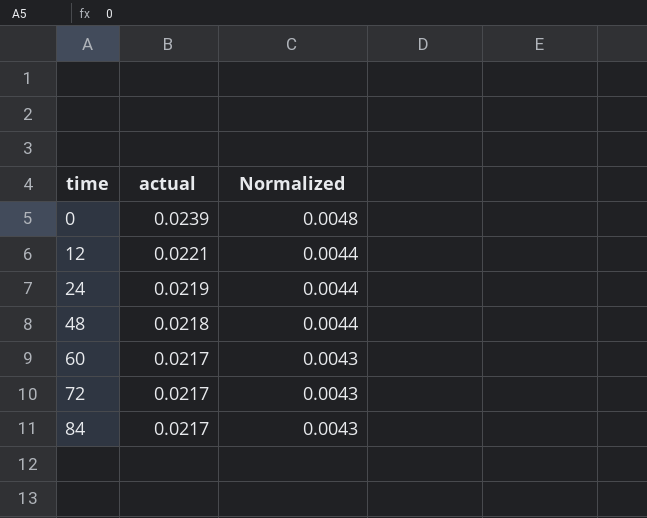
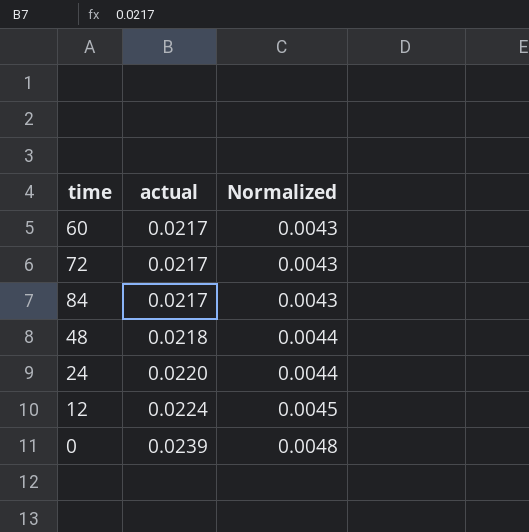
row order: time ascending -> actual ascending
24 | actual: 0.0219 -> 0.0220
12 | actual: 0.0221 -> 0.0224
12 | Normalized: 0.0044 -> 0.0045

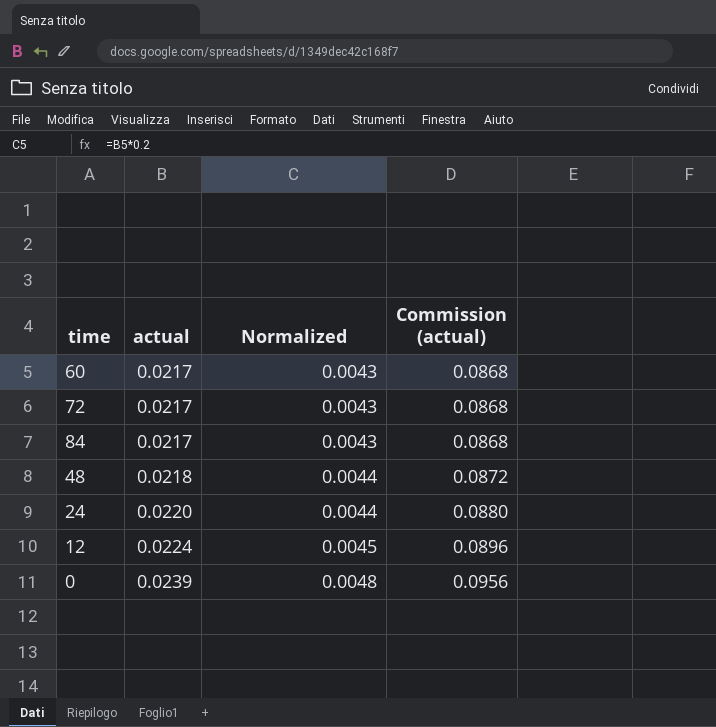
column Commission (actual) | formula: none -> [actual] * 4

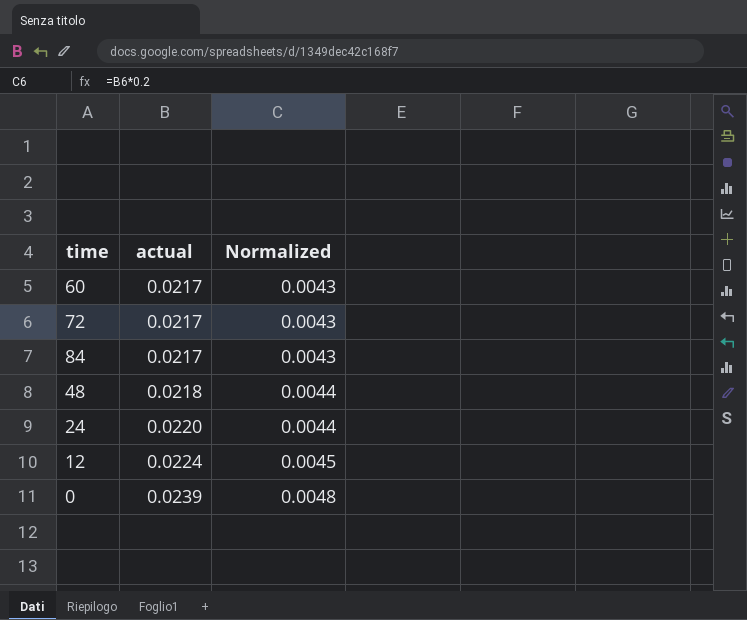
column Commission (actual) | formula: [actual] * 4 -> none

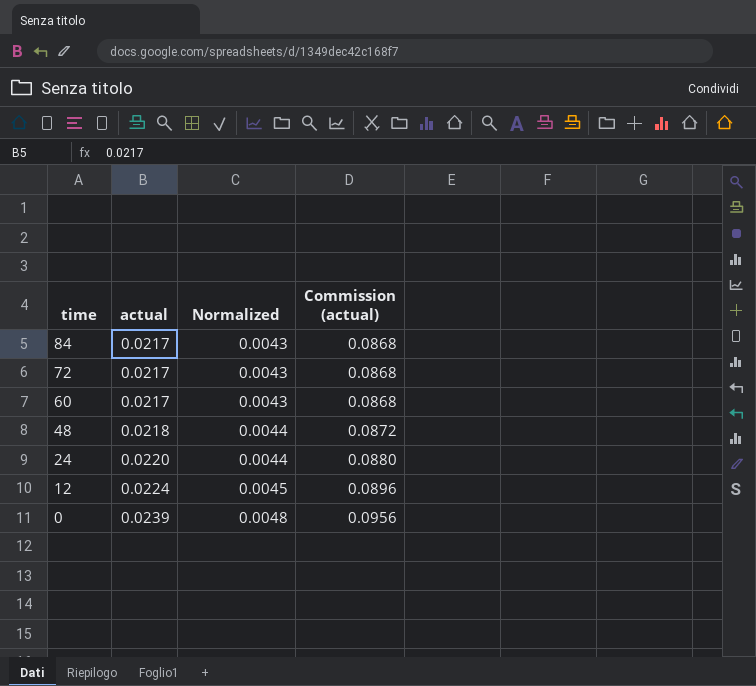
row order: actual ascending -> time descending
column Commission (actual) | formula: none -> [actual] * 4

